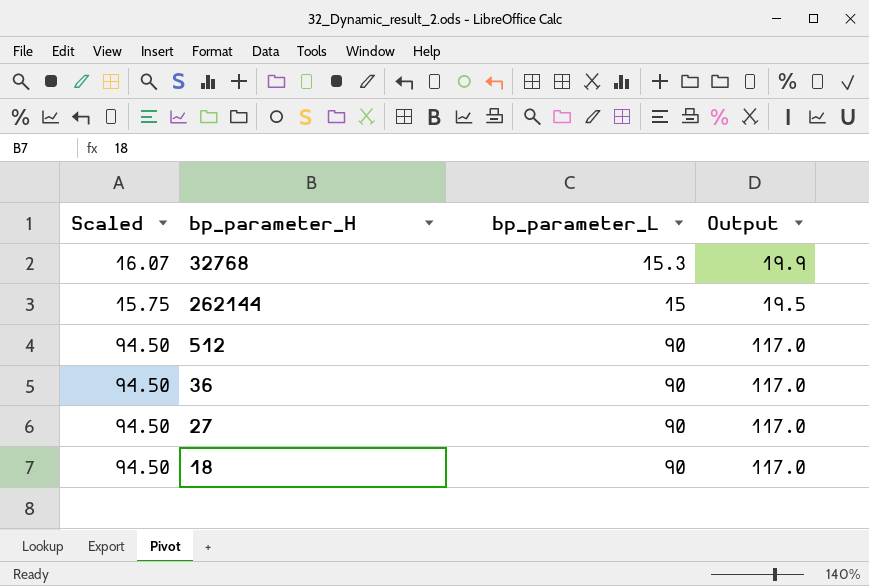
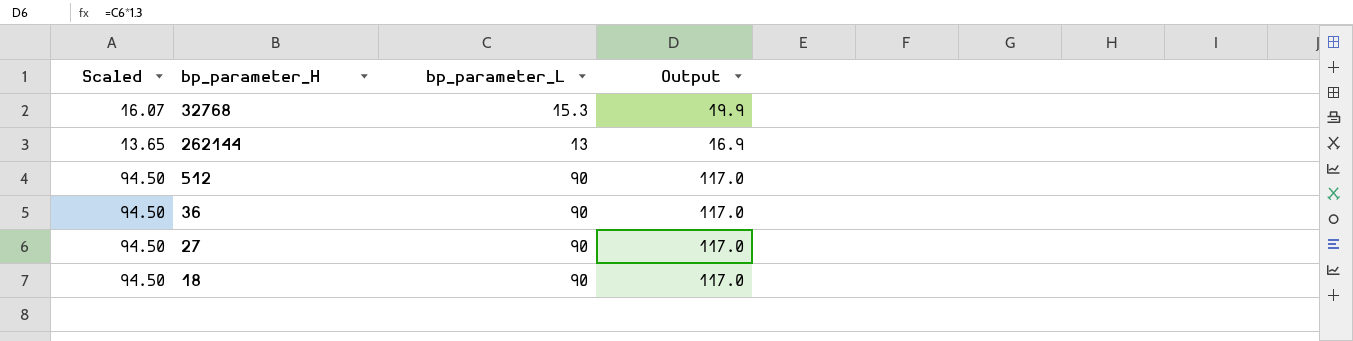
262144 | Scaled: 15.75 -> 13.65
262144 | bp_parameter_L: 15 -> 13
262144 | Output: 19.5 -> 16.9

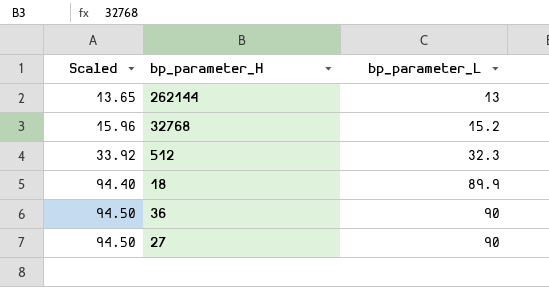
row order: none -> Scaled ascending
column Output | formula: [bp_parameter_L] * 1.3 -> none
32768 | Scaled: 16.07 -> 15.96
32768 | bp_parameter_L: 15.3 -> 15.2
512 | Scaled: 94.50 -> 33.92
512 | bp_parameter_L: 90 -> 32.3
18 | Scaled: 94.50 -> 94.40
18 | bp_parameter_L: 90 -> 89.9

